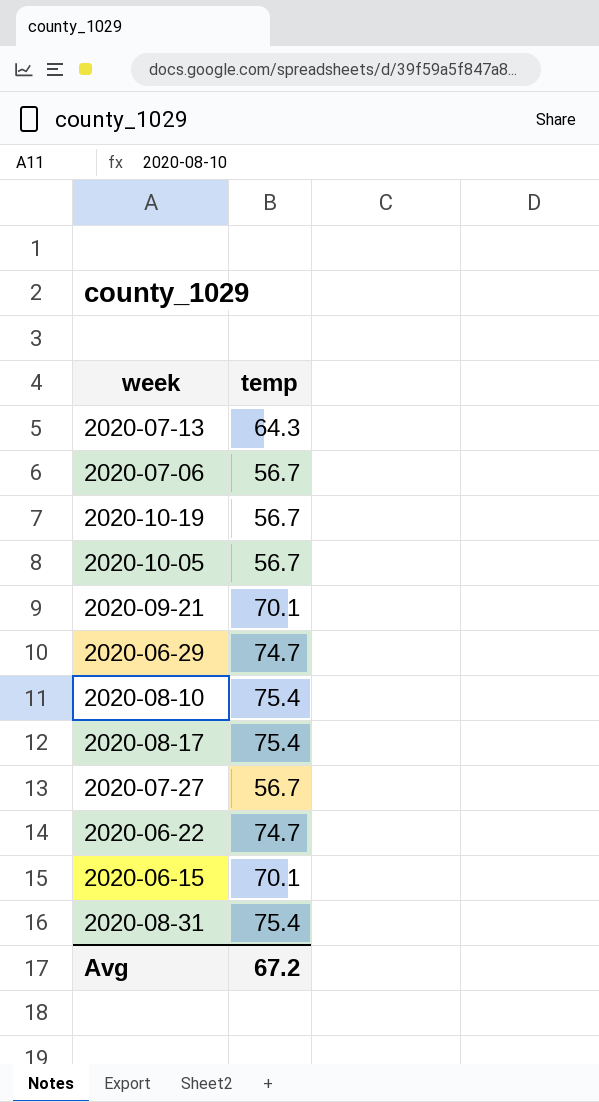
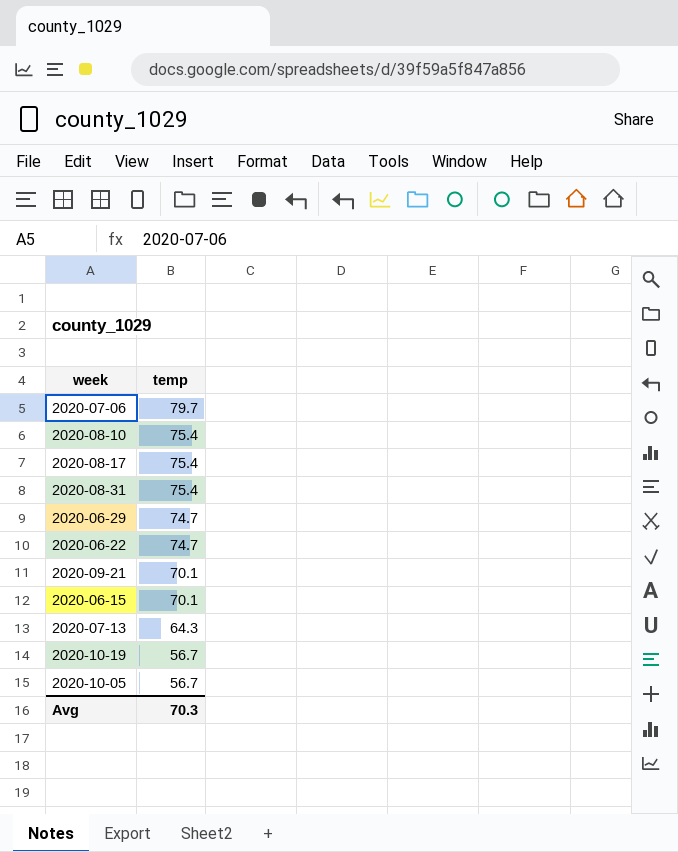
row order: none -> temp descending
row 2020-07-27: 56.7 -> none
2020-07-06 | temp: 56.7 -> 79.7
Avg | temp: 67.2 -> 70.3

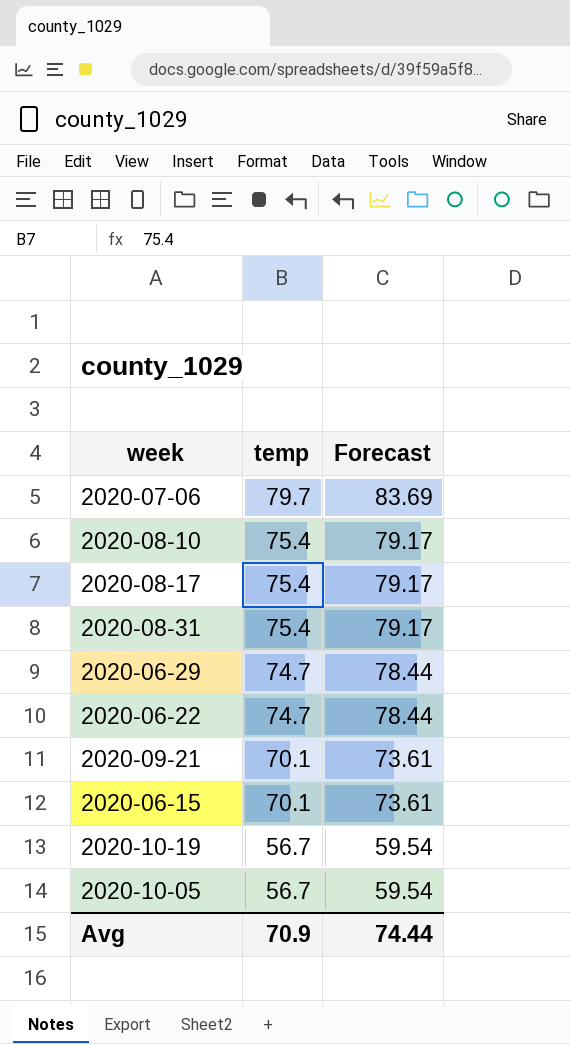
column Forecast | formula: none -> [temp] * 1.05
row 2020-07-13: 64.3 -> none
Avg | temp: 70.3 -> 70.9

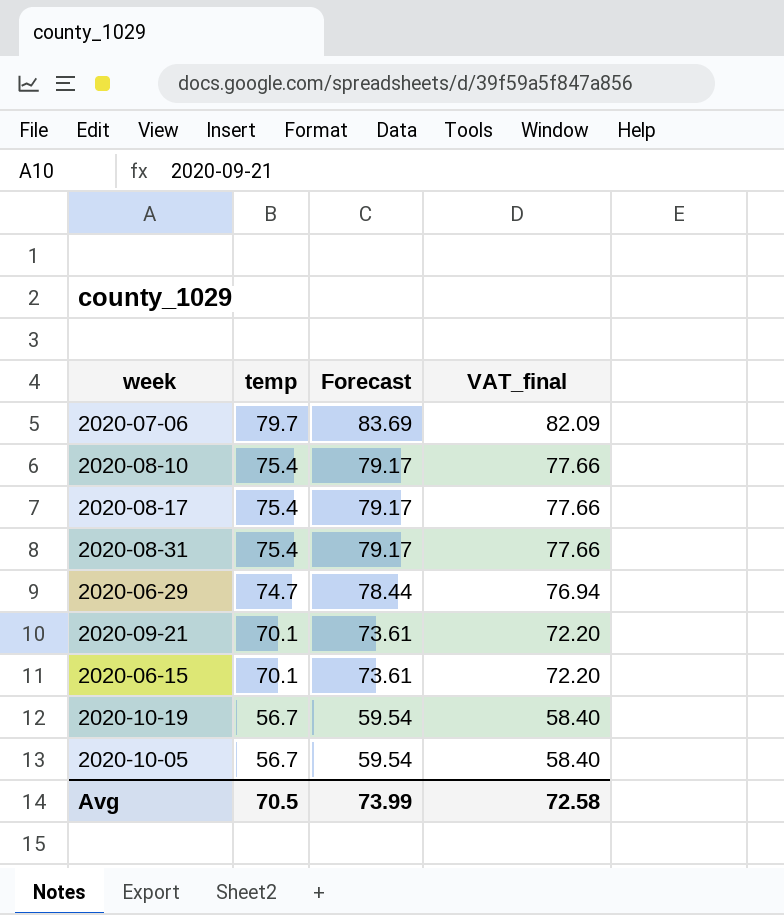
column VAT_final | formula: none -> [temp] * 1.03
row 2020-06-22: 74.7 | 78.44 -> none
Avg | temp: 70.9 -> 70.5
Avg | Forecast: 74.44 -> 73.99

